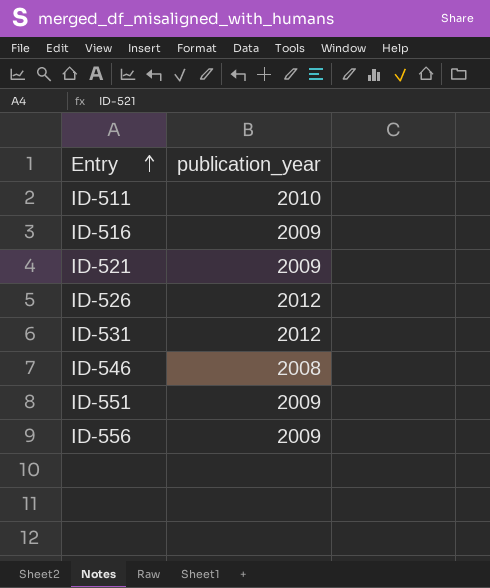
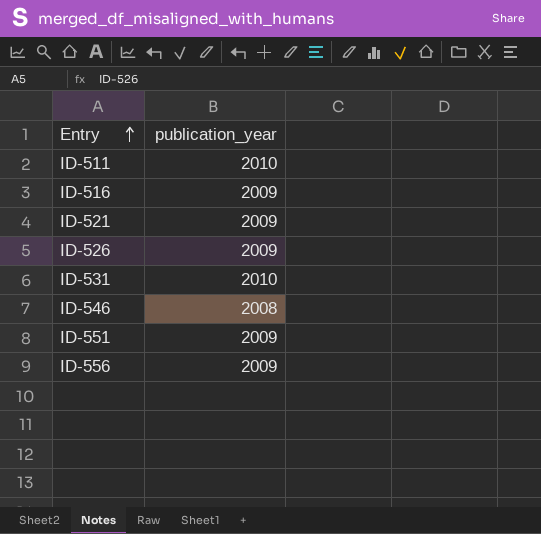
ID-526 | publication_year: 2012 -> 2009
ID-531 | publication_year: 2012 -> 2010

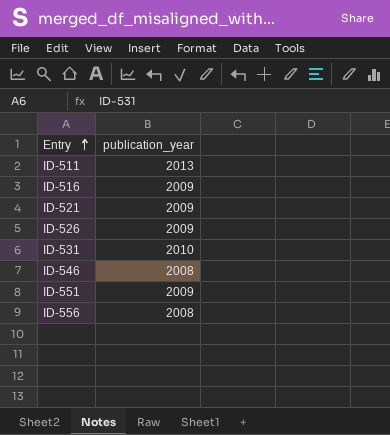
ID-511 | publication_year: 2010 -> 2013
ID-556 | publication_year: 2009 -> 2008

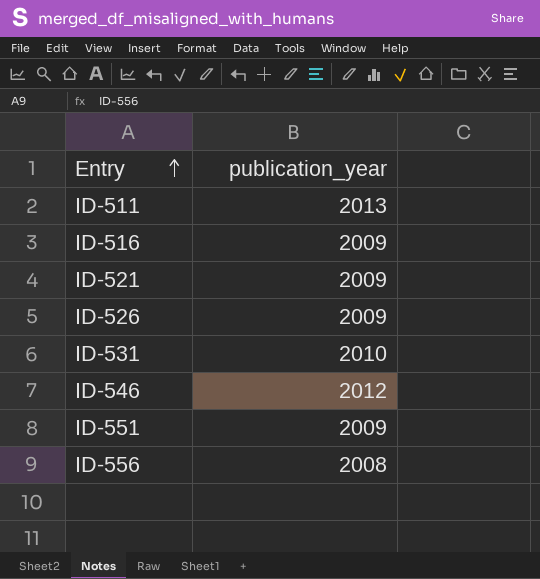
ID-546 | publication_year: 2008 -> 2012

